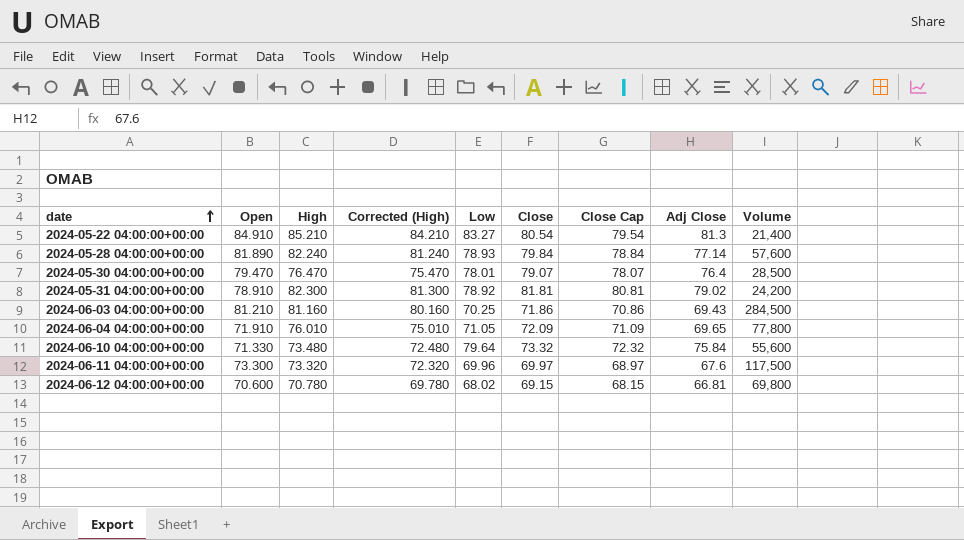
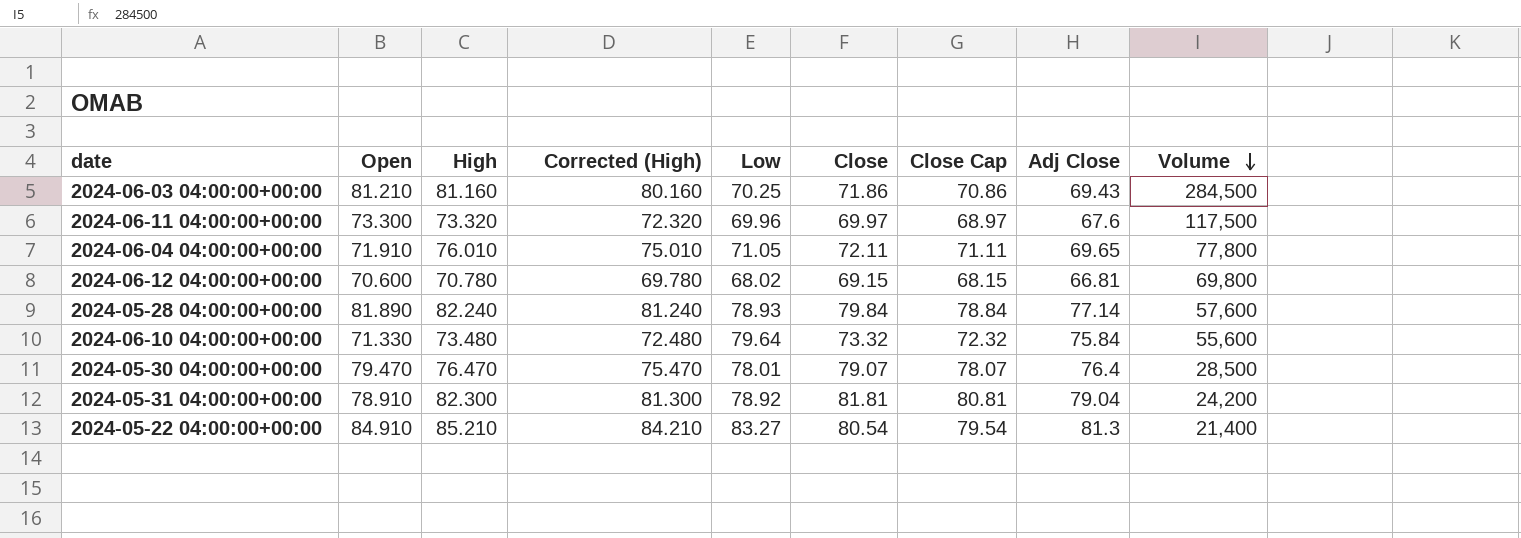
row order: date ascending -> Volume descending
2024-06-04 04:00:00+00:00 | Close: 72.09 -> 72.11
2024-06-04 04:00:00+00:00 | Close Cap: 71.09 -> 71.11
2024-05-31 04:00:00+00:00 | Adj Close: 79.02 -> 79.04

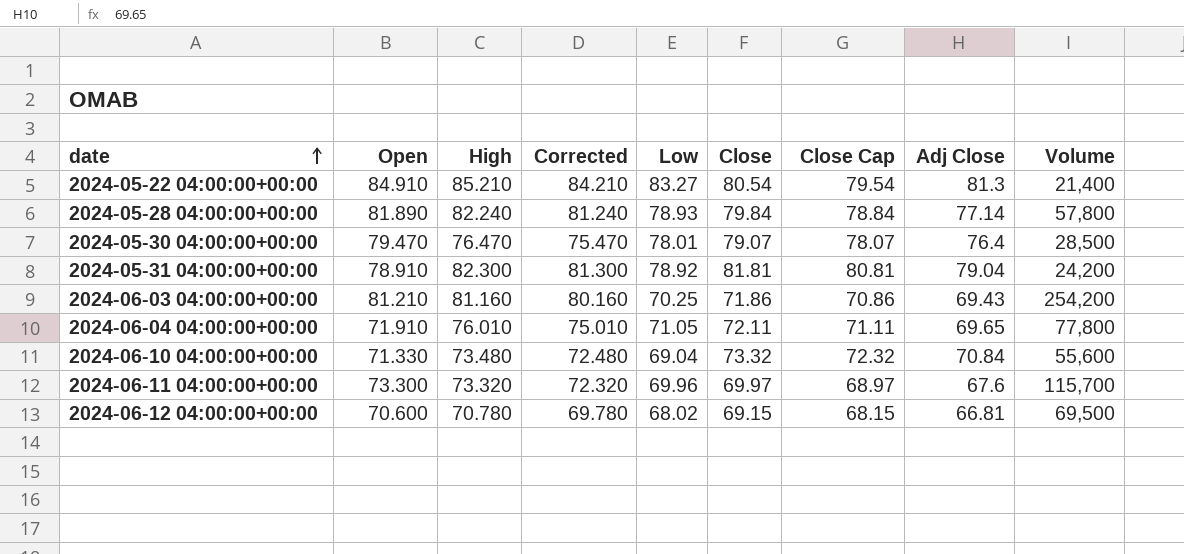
row order: Volume descending -> date ascending
column name: Corrected (High) -> Corrected
2024-05-28 04:00:00+00:00 | Volume: 57,600 -> 57,800
2024-06-03 04:00:00+00:00 | Volume: 284,500 -> 254,200
2024-06-10 04:00:00+00:00 | Low: 79.64 -> 69.04
2024-06-10 04:00:00+00:00 | Adj Close: 75.84 -> 70.84
2024-06-11 04:00:00+00:00 | Volume: 117,500 -> 115,700
2024-06-12 04:00:00+00:00 | Volume: 69,800 -> 69,500

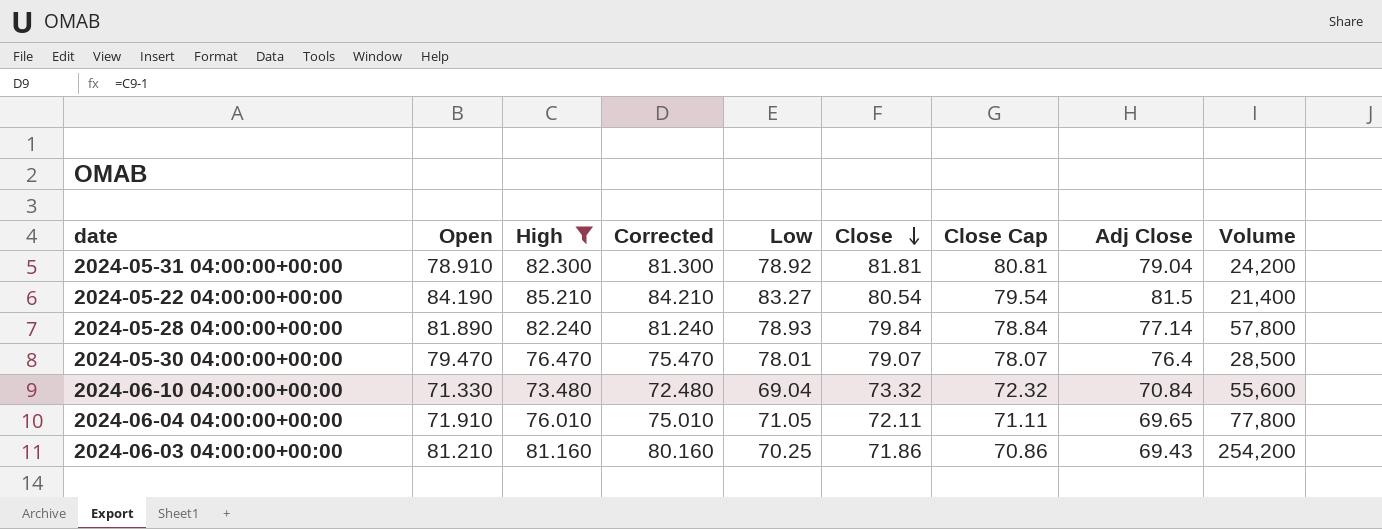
filter: none -> High >= 73.480
row order: date ascending -> Close descending
2024-05-22 04:00:00+00:00 | Open: 84.910 -> 84.190
2024-05-22 04:00:00+00:00 | Adj Close: 81.3 -> 81.5

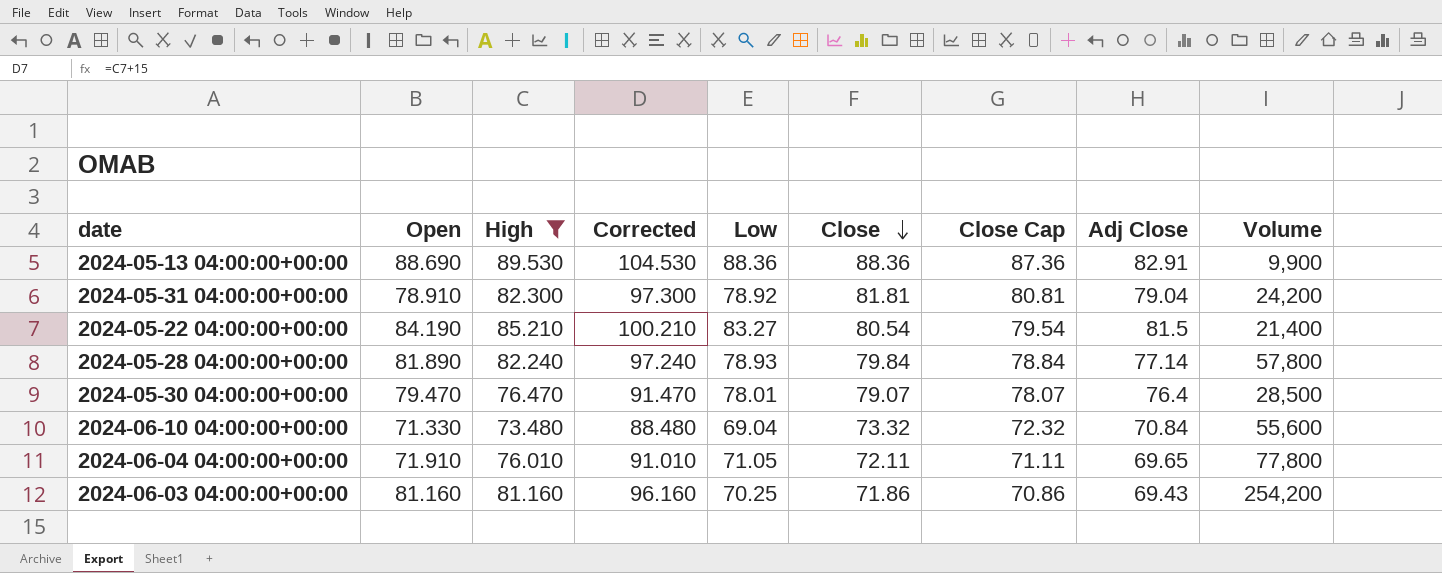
column Corrected | formula: [High] - 1 -> [High] + 15
row 2024-05-13 04:00:00+00:00: none -> 88.690 | 89.530 | 104.530 | 88.36 | 88.36 | 87.36 | 82.91 | 9,900
2024-06-03 04:00:00+00:00 | Open: 81.210 -> 81.160

